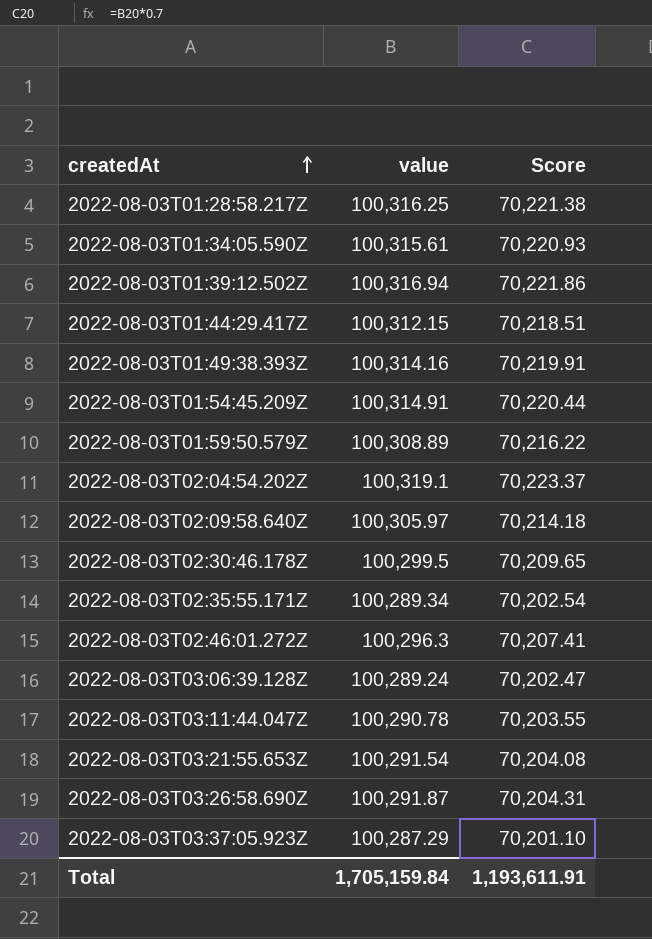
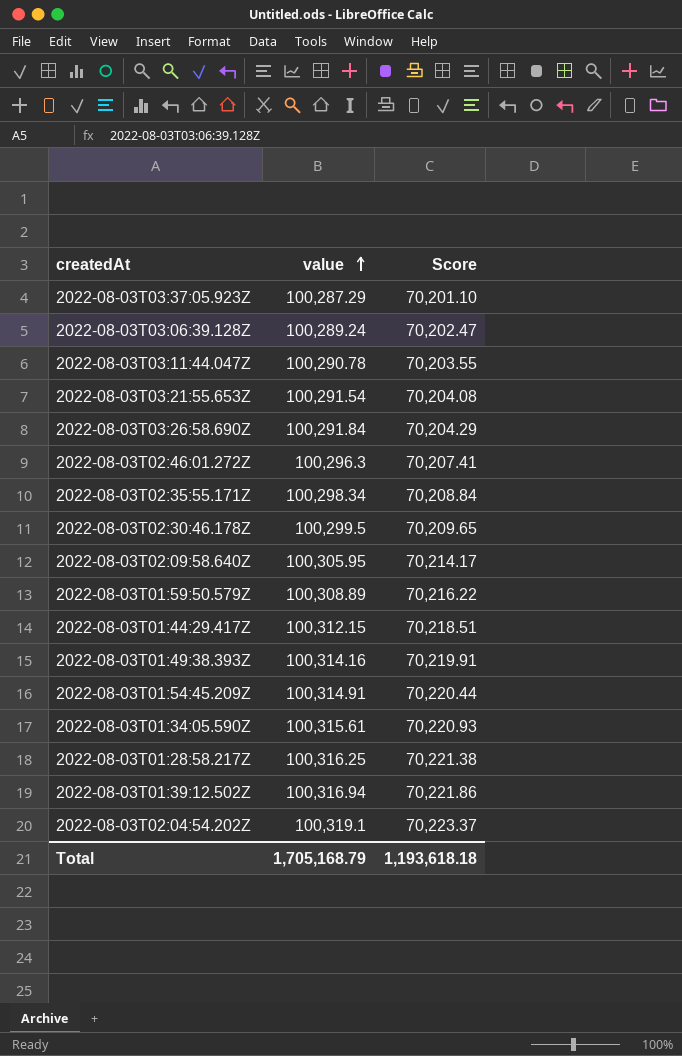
row order: createdAt ascending -> value ascending
2022-08-03T03:26:58.690Z | value: 100,291.87 -> 100,291.84
2022-08-03T03:26:58.690Z | Score: 70,204.31 -> 70,204.29
2022-08-03T02:35:55.171Z | value: 100,289.34 -> 100,298.34
2022-08-03T02:35:55.171Z | Score: 70,202.54 -> 70,208.84
2022-08-03T02:09:58.640Z | value: 100,305.97 -> 100,305.95
2022-08-03T02:09:58.640Z | Score: 70,214.18 -> 70,214.17
Total | value: 1,705,159.84 -> 1,705,168.79
Total | Score: 1,193,611.91 -> 1,193,618.18

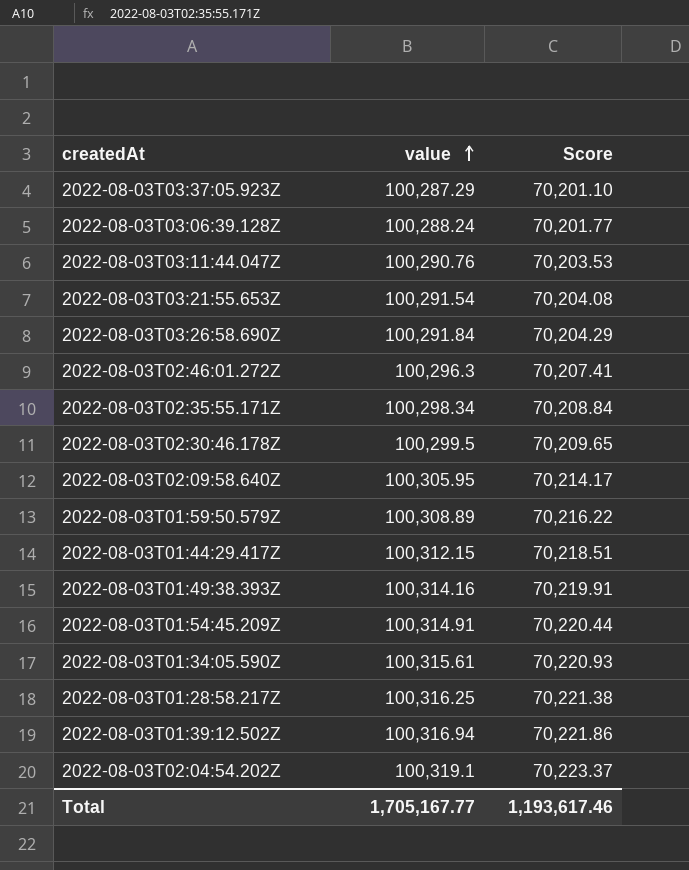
2022-08-03T03:06:39.128Z | value: 100,289.24 -> 100,288.24
2022-08-03T03:06:39.128Z | Score: 70,202.47 -> 70,201.77
2022-08-03T03:11:44.047Z | value: 100,290.78 -> 100,290.76
2022-08-03T03:11:44.047Z | Score: 70,203.55 -> 70,203.53
Total | value: 1,705,168.79 -> 1,705,167.77
Total | Score: 1,193,618.18 -> 1,193,617.46

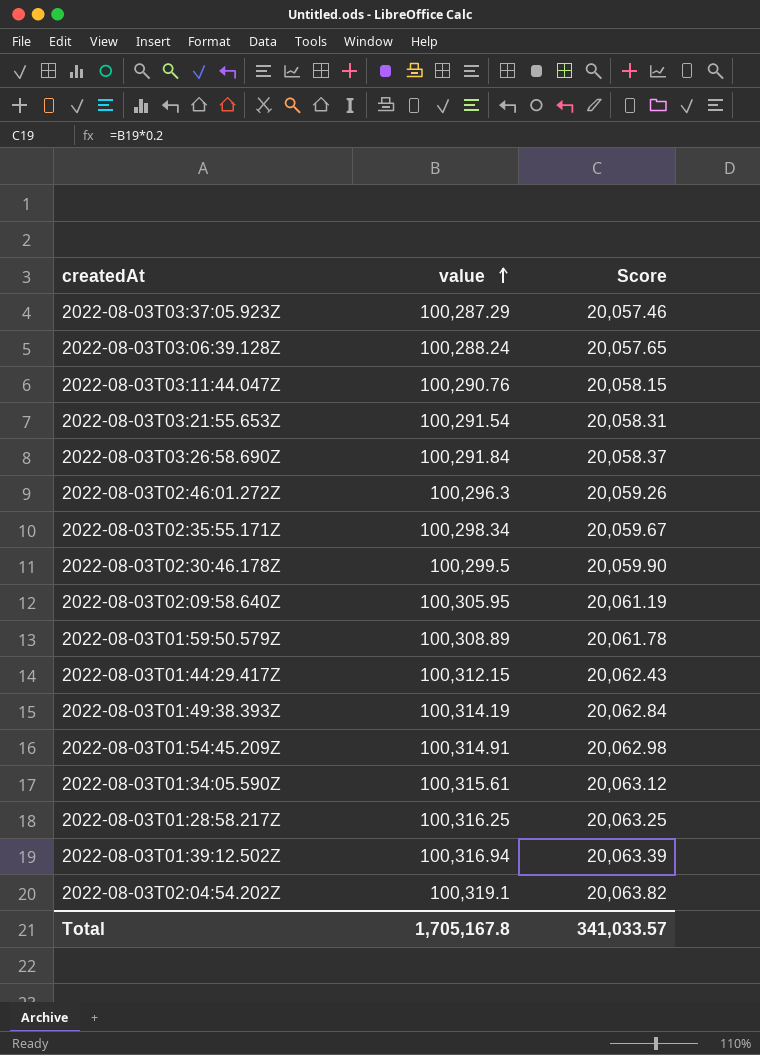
column Score | formula: [value] * 0.7 -> [value] * 0.2
2022-08-03T01:49:38.393Z | value: 100,314.16 -> 100,314.19
Total | value: 1,705,167.77 -> 1,705,167.8
Total | Score: 1,193,617.46 -> 341,033.57

